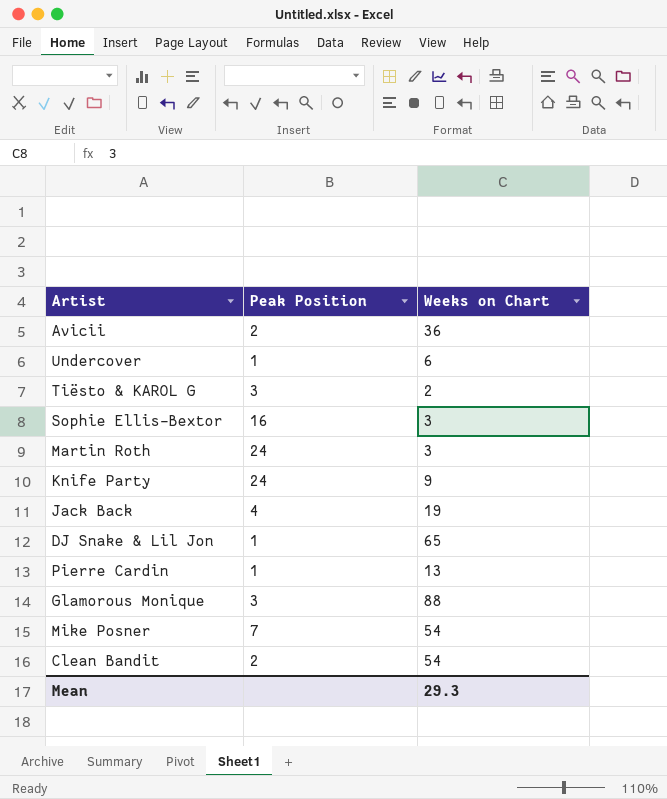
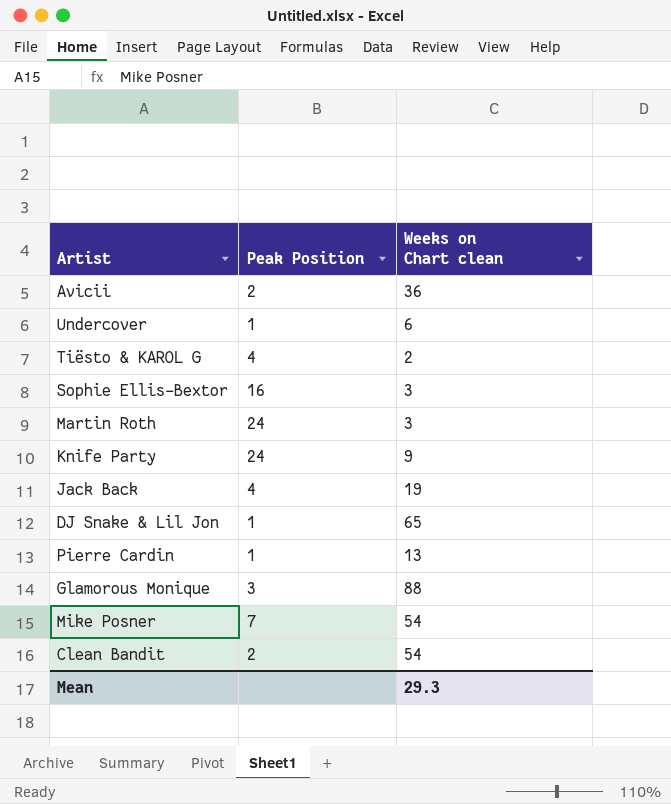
column name: Weeks on Chart -> Weeks on Chart clean
Tiësto & KAROL G | Peak Position: 3 -> 4

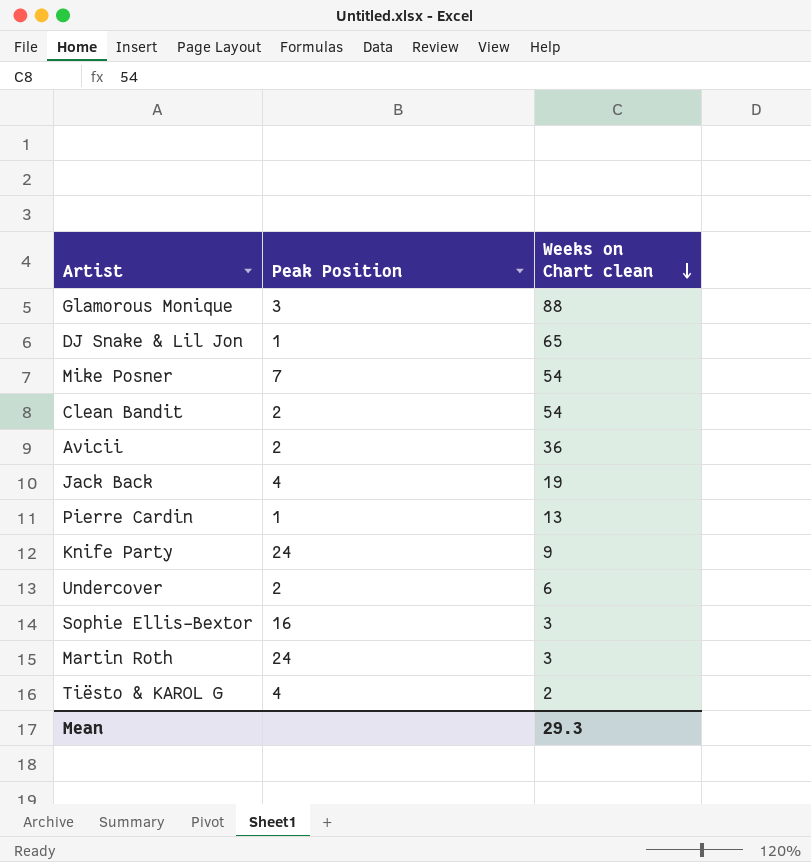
row order: none -> Weeks on Chart clean descending
Undercover | Peak Position: 1 -> 2

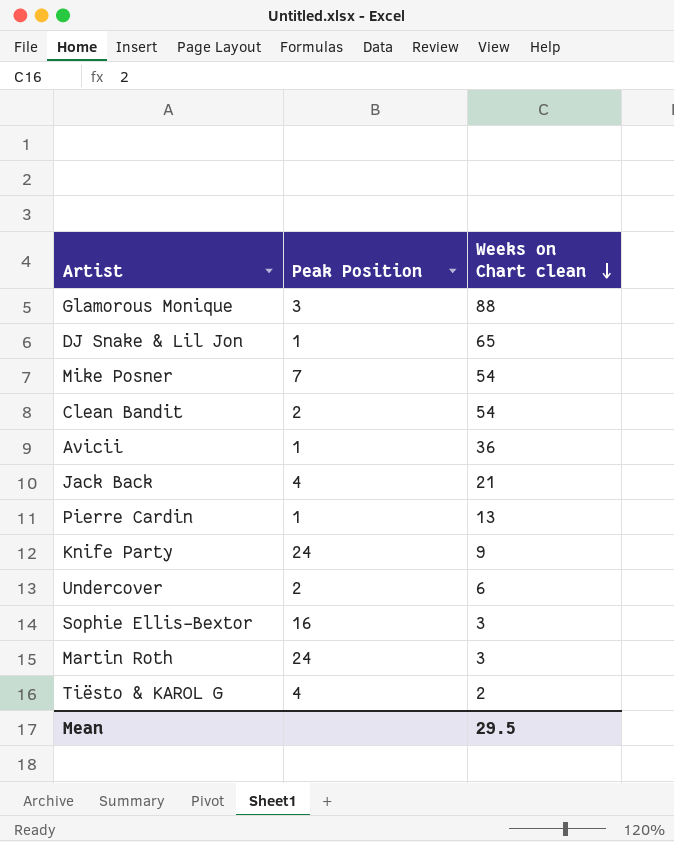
Avicii | Peak Position: 2 -> 1
Jack Back | Weeks on Chart clean: 19 -> 21
Mean | Weeks on Chart clean: 29.3 -> 29.5

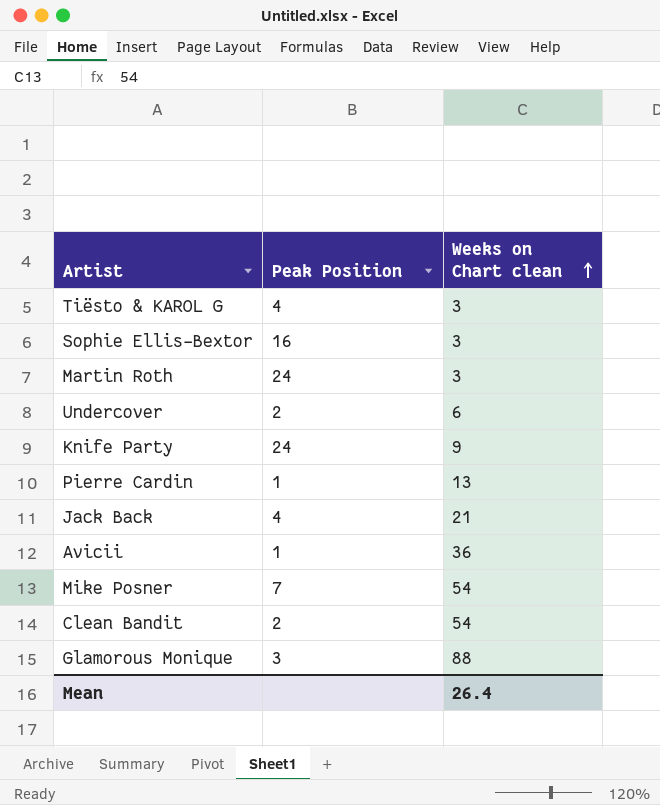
row order: Weeks on Chart clean descending -> Weeks on Chart clean ascending
row DJ Snake & Lil Jon: 1 | 65 -> none
Tiësto & KAROL G | Weeks on Chart clean: 2 -> 3
Mean | Weeks on Chart clean: 29.5 -> 26.4

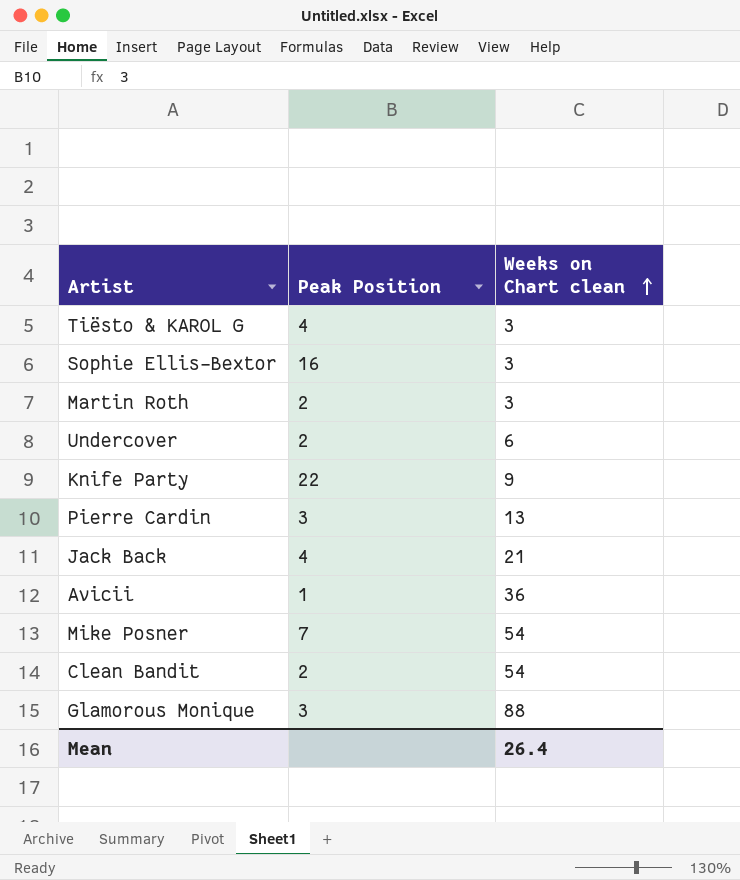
Martin Roth | Peak Position: 24 -> 2
Knife Party | Peak Position: 24 -> 22
Pierre Cardin | Peak Position: 1 -> 3

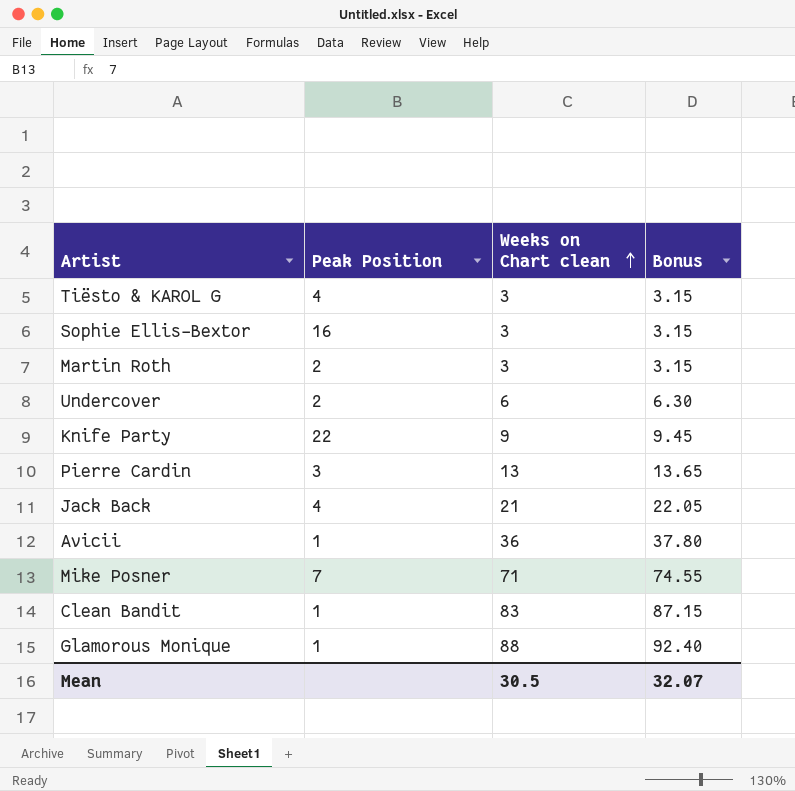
column Bonus | formula: none -> [Weeks on Chart clean] * 1.05
Mike Posner | Weeks on Chart clean: 54 -> 71
Clean Bandit | Peak Position: 2 -> 1
Clean Bandit | Weeks on Chart clean: 54 -> 83
Glamorous Monique | Peak Position: 3 -> 1
Mean | Weeks on Chart clean: 26.4 -> 30.5

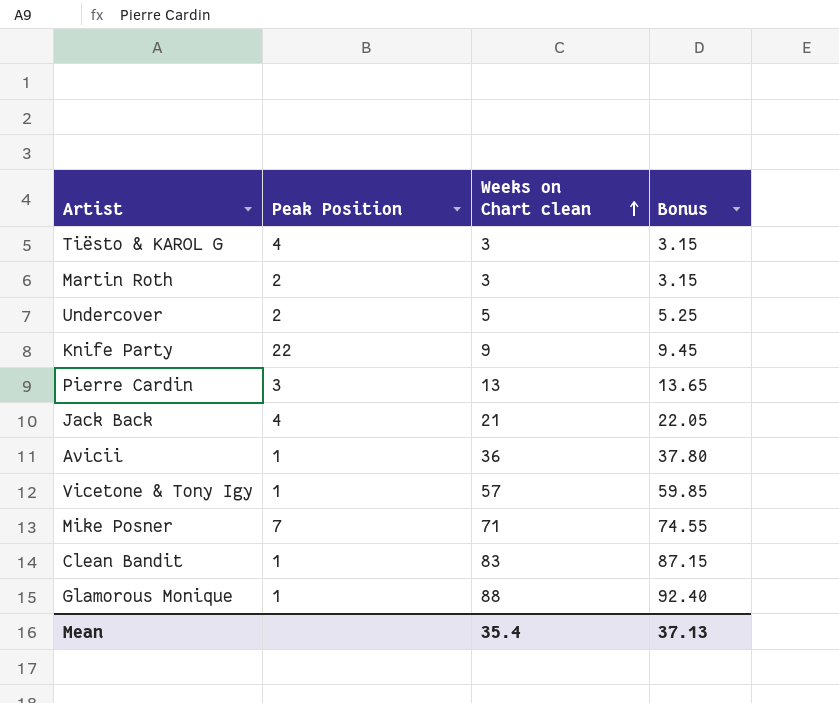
row Sophie Ellis-Bextor: 16 | 3 | 3.15 -> none
Undercover | Weeks on Chart clean: 6 -> 5
Undercover | Bonus: 6.30 -> 5.25
row Vicetone & Tony Igy: none -> 1 | 57 | 59.85
Mean | Weeks on Chart clean: 30.5 -> 35.4
Mean | Bonus: 32.07 -> 37.13

